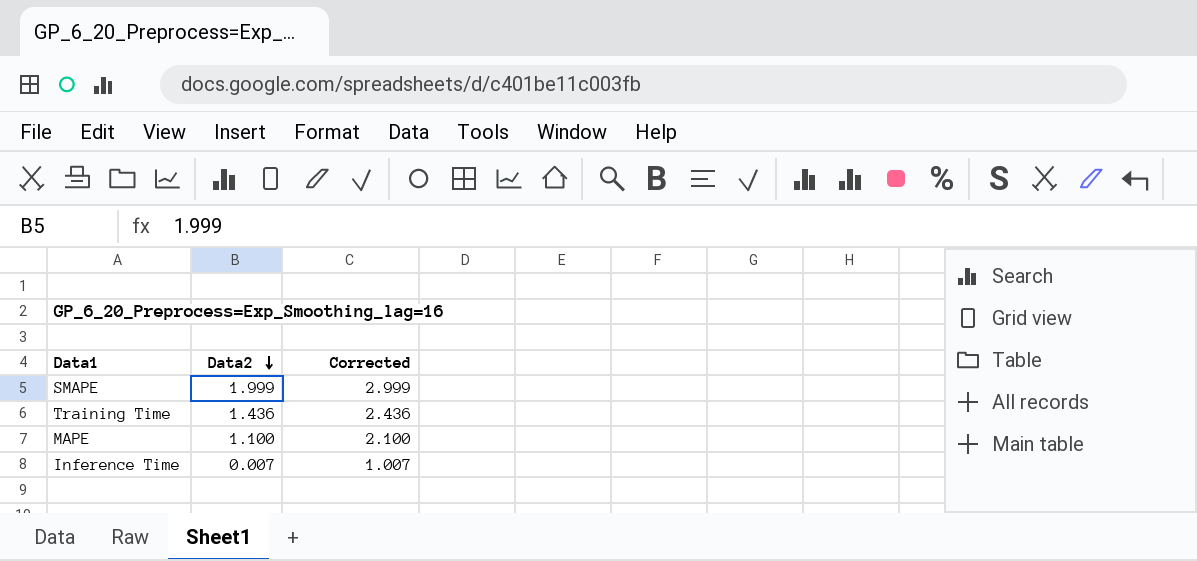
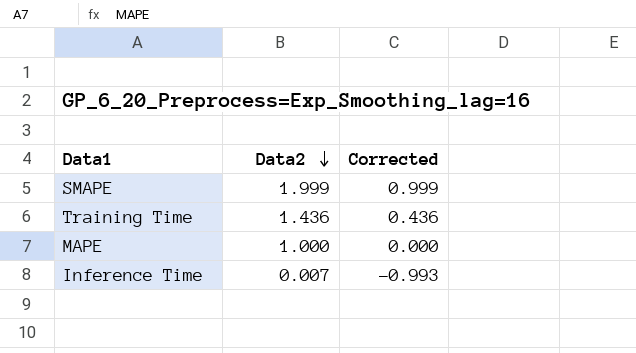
column Corrected | formula: [Data2] + 1 -> [Data2] - 1
MAPE | Data2: 1.100 -> 1.000

